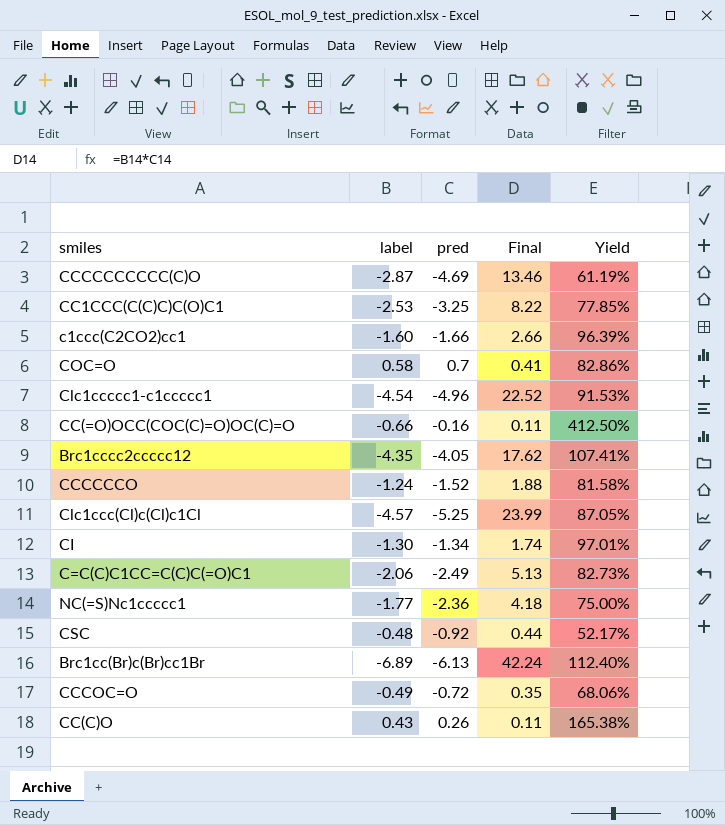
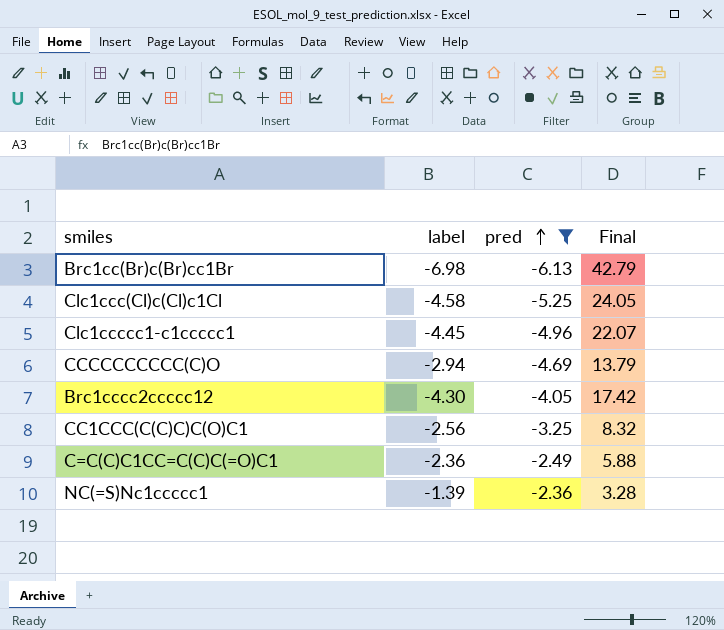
filter: none -> pred <= -2.36
row order: none -> pred ascending
column Yield | formula: [label] / [pred] -> none
Brc1cc(Br)c(Br)cc1Br | label: -6.89 -> -6.98
Brc1cc(Br)c(Br)cc1Br | Final: 42.24 -> 42.79
Clc1ccc(Cl)c(Cl)c1Cl | label: -4.57 -> -4.58
Clc1ccc(Cl)c(Cl)c1Cl | Final: 23.99 -> 24.05
Clc1ccccc1-c1ccccc1 | label: -4.54 -> -4.45
Clc1ccccc1-c1ccccc1 | Final: 22.52 -> 22.07
CCCCCCCCCC(C)O | label: -2.87 -> -2.94
CCCCCCCCCC(C)O | Final: 13.46 -> 13.79
Brc1cccc2ccccc12 | label: -4.35 -> -4.30
Brc1cccc2ccccc12 | Final: 17.62 -> 17.42
CC1CCC(C(C)C)C(O)C1 | label: -2.53 -> -2.56
CC1CCC(C(C)C)C(O)C1 | Final: 8.22 -> 8.32
C=C(C)C1CC=C(C)C(=O)C1 | label: -2.06 -> -2.36
C=C(C)C1CC=C(C)C(=O)C1 | Final: 5.13 -> 5.88
NC(=S)Nc1ccccc1 | label: -1.77 -> -1.39
NC(=S)Nc1ccccc1 | Final: 4.18 -> 3.28

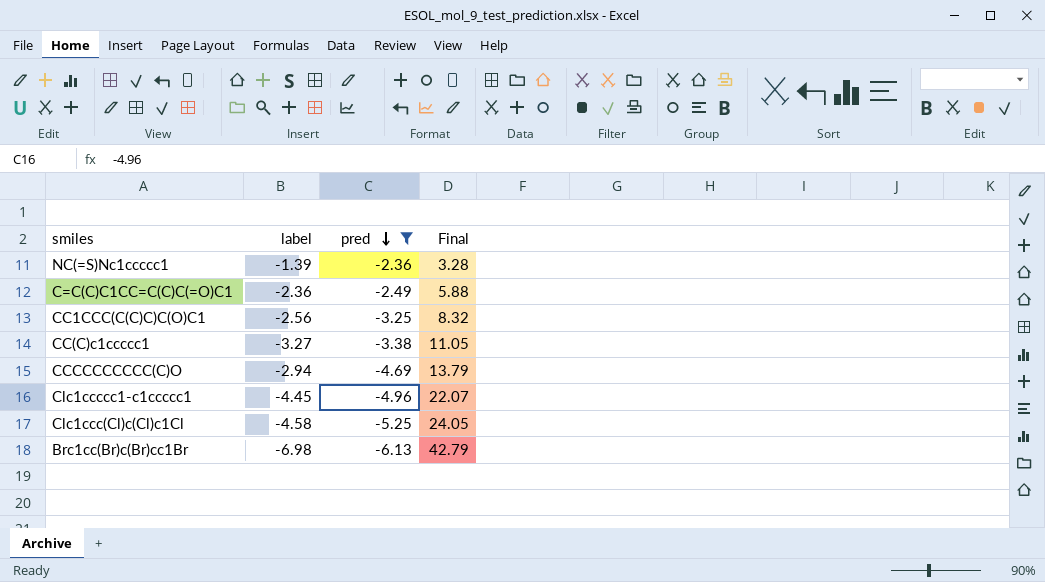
row order: pred ascending -> pred descending
row Brc1cccc2ccccc12: -4.30 | -4.05 | 17.42 -> none
row CC(C)c1ccccc1: none -> -3.27 | -3.38 | 11.05

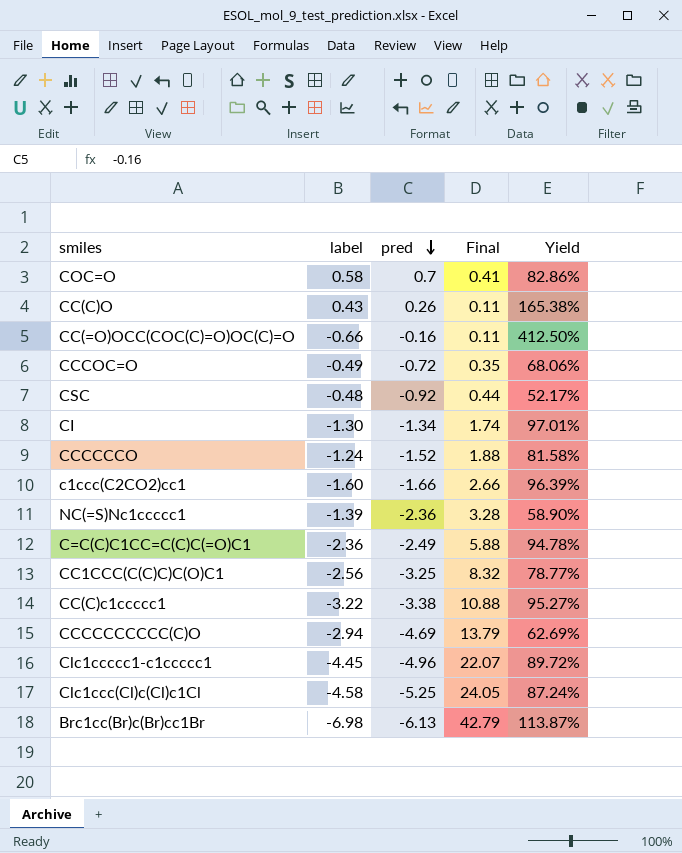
filter: pred <= -2.36 -> none
column Yield | formula: none -> [label] / [pred]
CC(C)c1ccccc1 | label: -3.27 -> -3.22
CC(C)c1ccccc1 | Final: 11.05 -> 10.88

